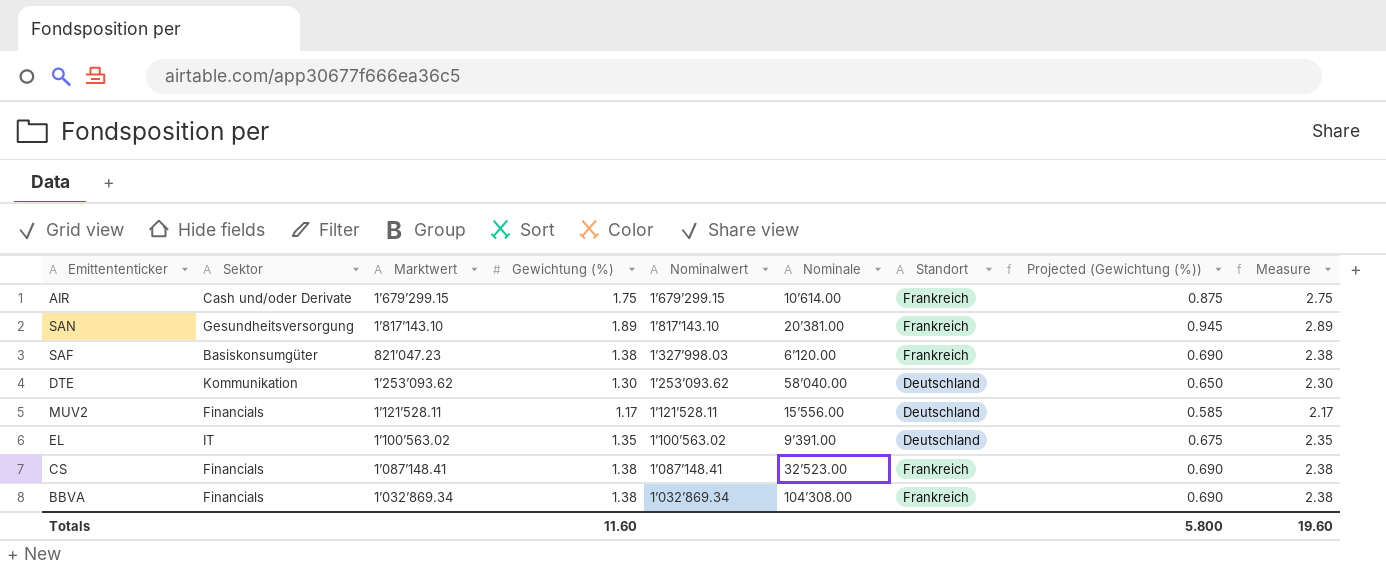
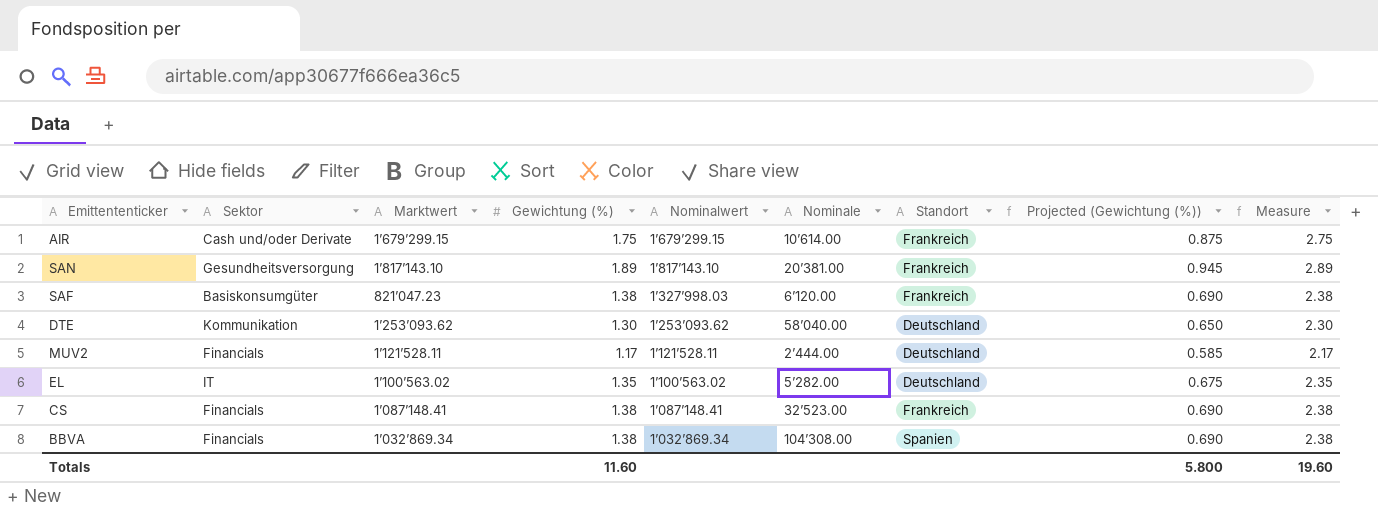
MUV2 | Nominale: 15’556.00 -> 2’444.00
EL | Nominale: 9’391.00 -> 5’282.00
BBVA | Standort: Frankreich -> Spanien

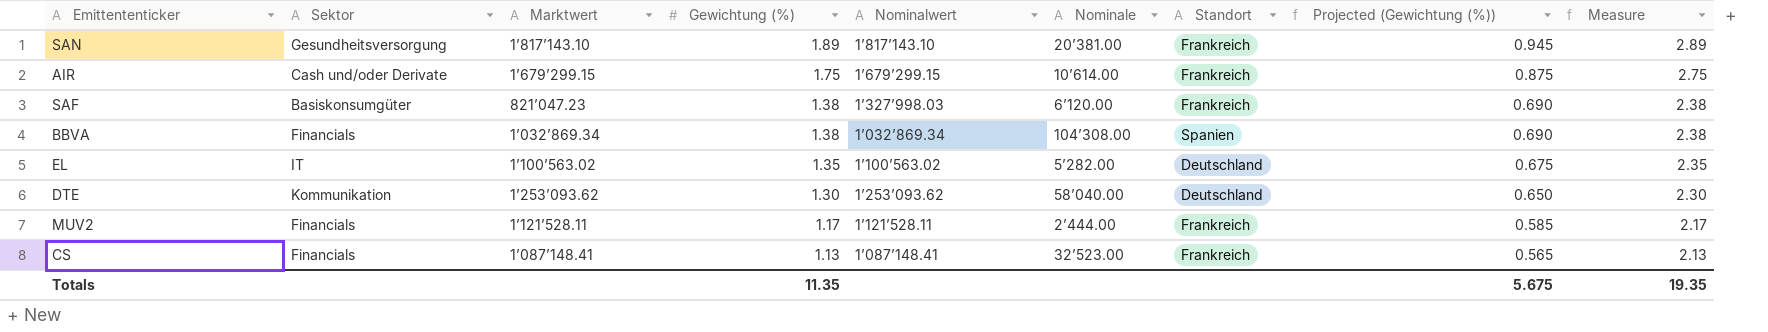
row order: none -> Gewichtung (%) descending
MUV2 | Standort: Deutschland -> Frankreich
CS | Gewichtung (%): 1.38 -> 1.13
CS | Projected (Gewichtung (%)): 0.690 -> 0.565
CS | Measure: 2.38 -> 2.13
Totals | Gewichtung (%): 11.60 -> 11.35
Totals | Projected (Gewichtung (%)): 5.800 -> 5.675
Totals | Measure: 19.60 -> 19.35

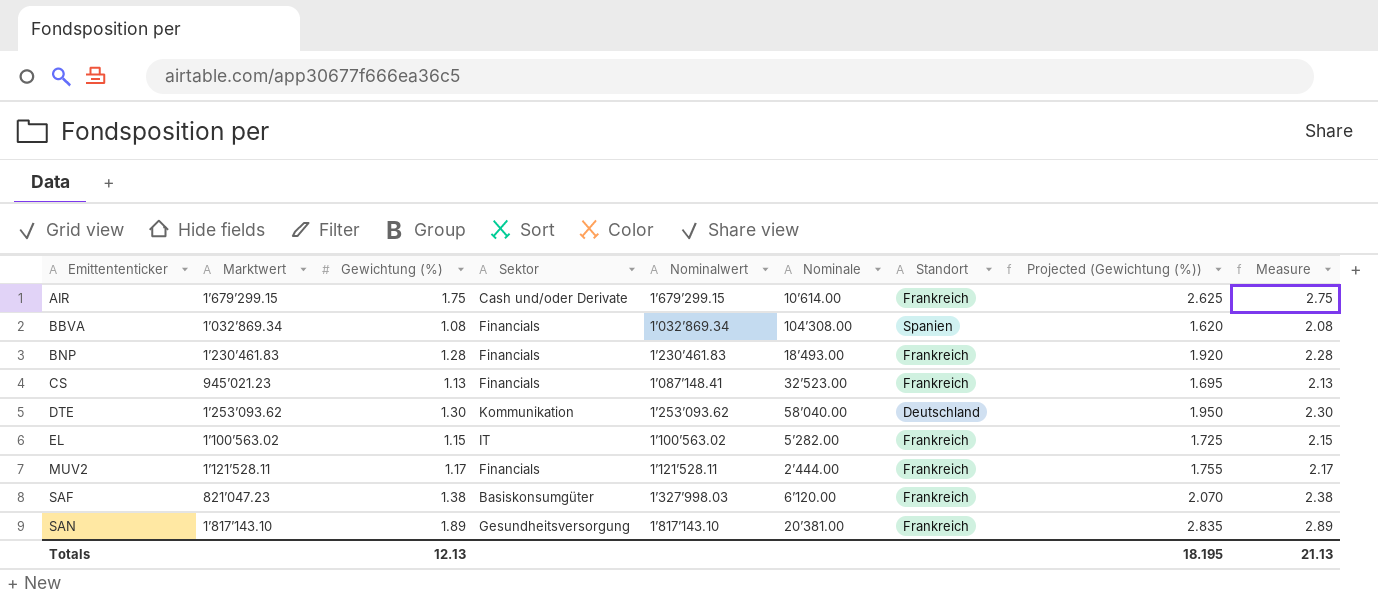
row order: Gewichtung (%) descending -> Emittententicker ascending
column Sektor | position: 2 -> 4
column Projected (Gewichtung (%)) | formula: [Gewichtung (%)] * 0.5 -> [Gewichtung (%)] * 1.5
BBVA | Gewichtung (%): 1.38 -> 1.08
BBVA | Measure: 2.38 -> 2.08
row BNP: none -> 1’230’461.83 | 1.28 | Financials | 1’230’461.83 | 18’493.00 | Frankreich | 1.920 | 2.28
CS | Marktwert: 1’087’148.41 -> 945’021.23
EL | Gewichtung (%): 1.35 -> 1.15
EL | Standort: Deutschland -> Frankreich
EL | Measure: 2.35 -> 2.15
Totals | Gewichtung (%): 11.35 -> 12.13
Totals | Projected (Gewichtung (%)): 5.675 -> 18.195
Totals | Measure: 19.35 -> 21.13

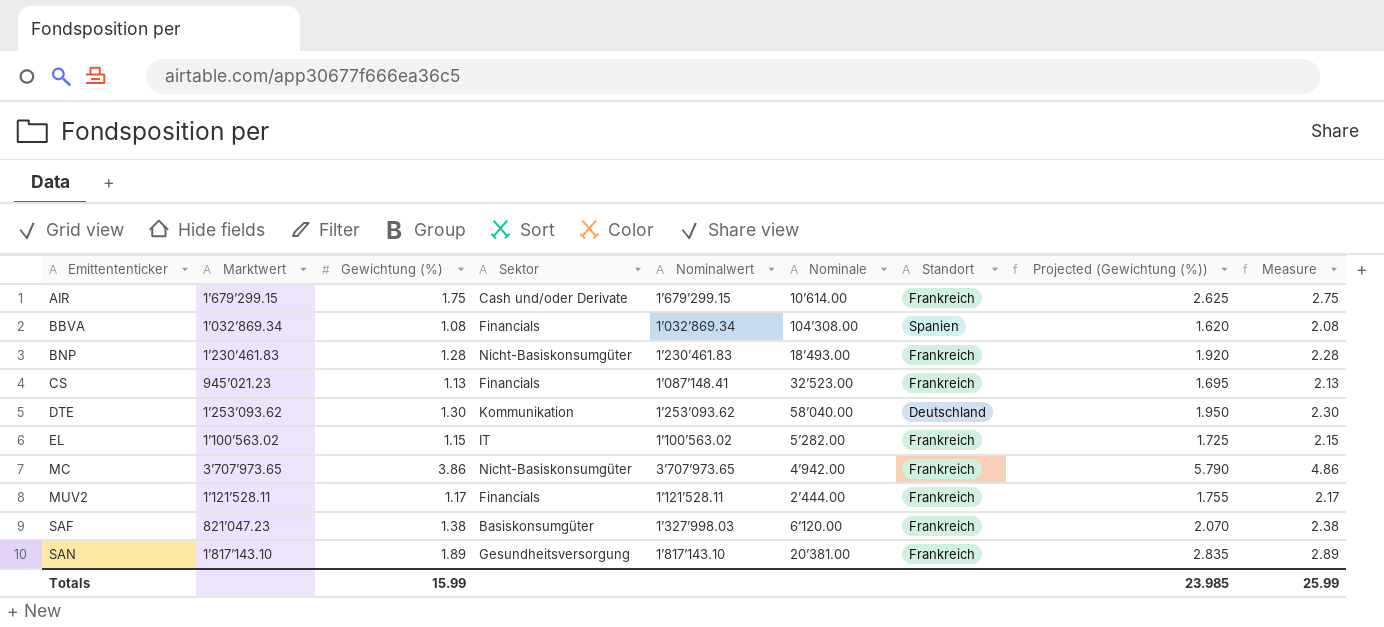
BNP | Sektor: Financials -> Nicht-Basiskonsumgüter
row MC: none -> 3’707’973.65 | 3.86 | Nicht-Basiskonsumgüter | 3’707’973.65 | 4’942.00 | Frankreich | 5.790 | 4.86
Totals | Gewichtung (%): 12.13 -> 15.99
Totals | Projected (Gewichtung (%)): 18.195 -> 23.985
Totals | Measure: 21.13 -> 25.99

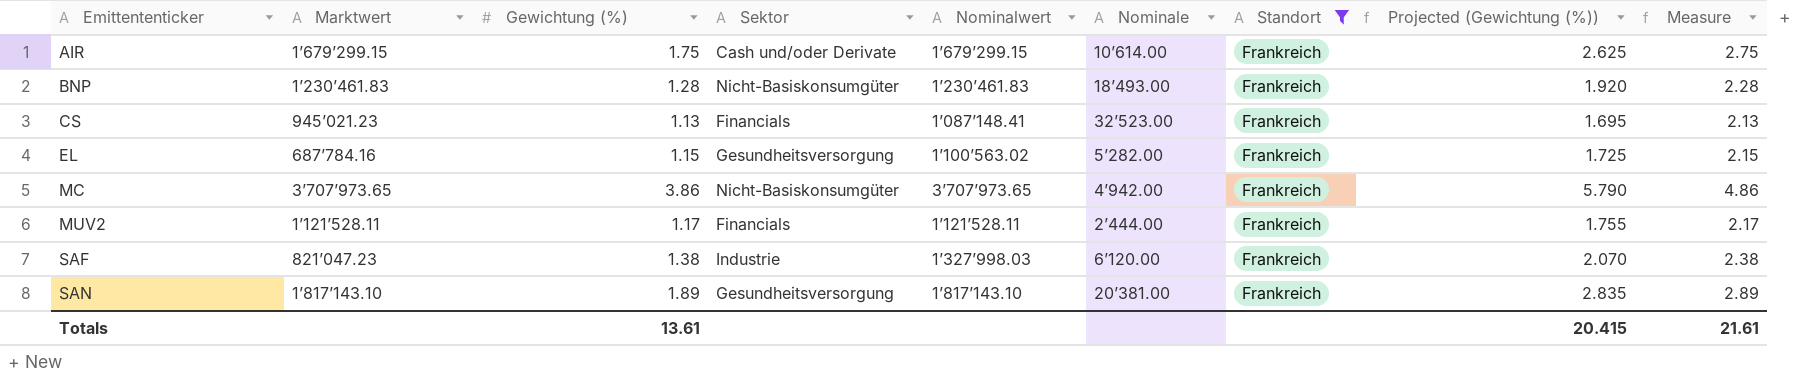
filter: none -> Standort = Frankreich
EL | Marktwert: 1’100’563.02 -> 687’784.16
EL | Sektor: IT -> Gesundheitsversorgung
SAF | Sektor: Basiskonsumgüter -> Industrie
Totals | Gewichtung (%): 15.99 -> 13.61
Totals | Projected (Gewichtung (%)): 23.985 -> 20.415
Totals | Measure: 25.99 -> 21.61

